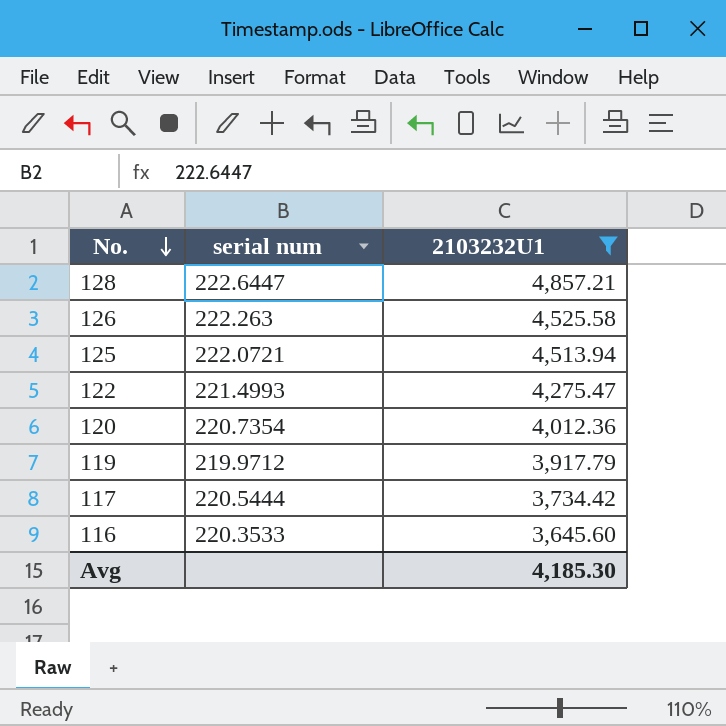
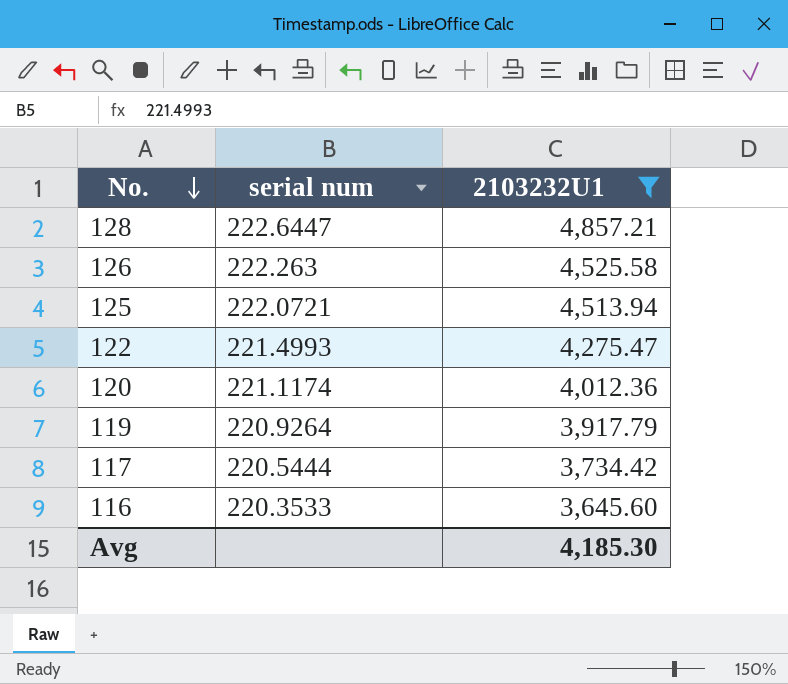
120 | serial num: 220.7354 -> 221.1174
119 | serial num: 219.9712 -> 220.9264

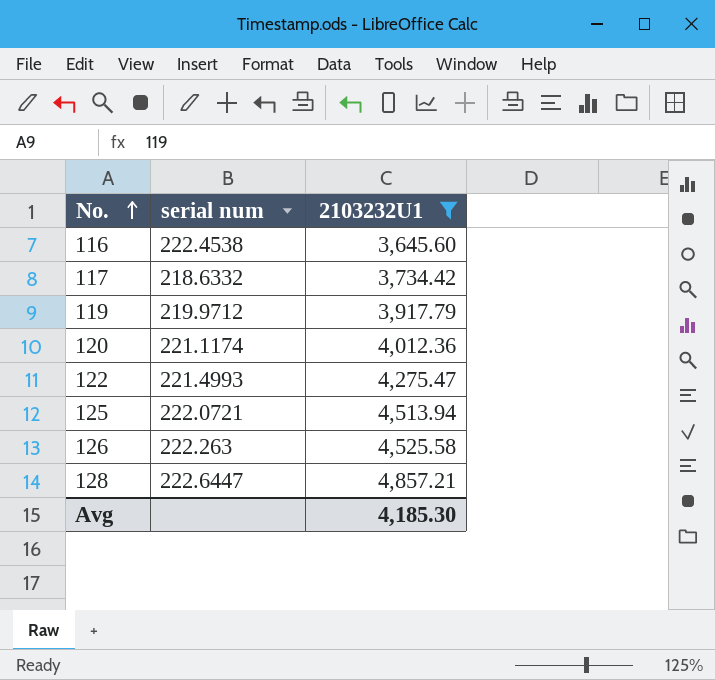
row order: No. descending -> No. ascending
116 | serial num: 220.3533 -> 222.4538
117 | serial num: 220.5444 -> 218.6332
119 | serial num: 220.9264 -> 219.9712

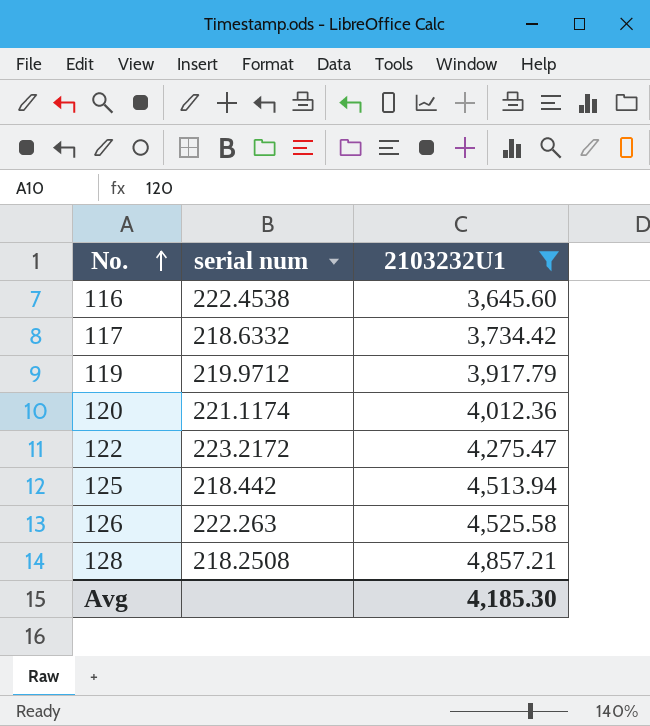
122 | serial num: 221.4993 -> 223.2172
125 | serial num: 222.0721 -> 218.442
128 | serial num: 222.6447 -> 218.2508

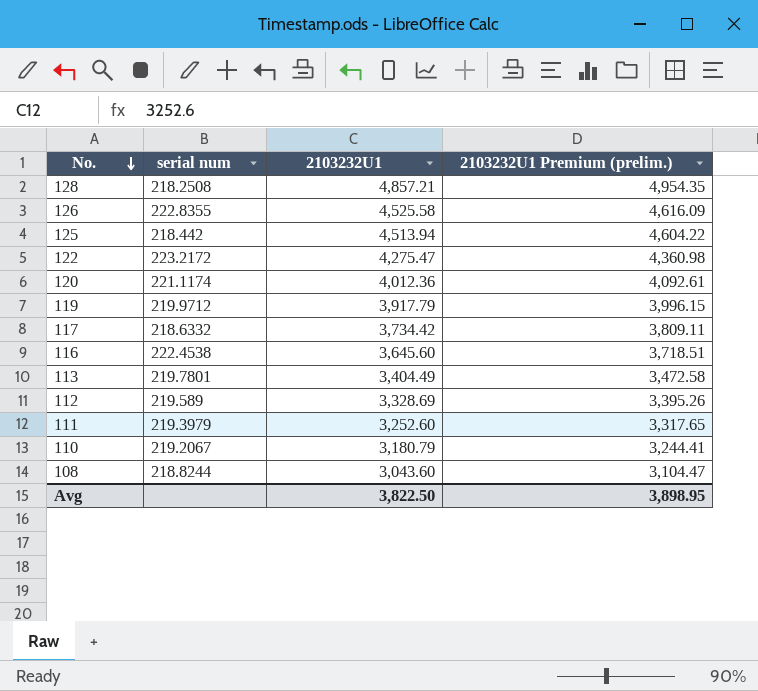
filter: 2103232U1 >= 3,645.60 -> none
row order: No. ascending -> No. descending
column 2103232U1 Premium (prelim.) | formula: none -> [2103232U1] * 1.02
126 | serial num: 222.263 -> 222.8355
Avg | 2103232U1: 4,185.30 -> 3,822.50

